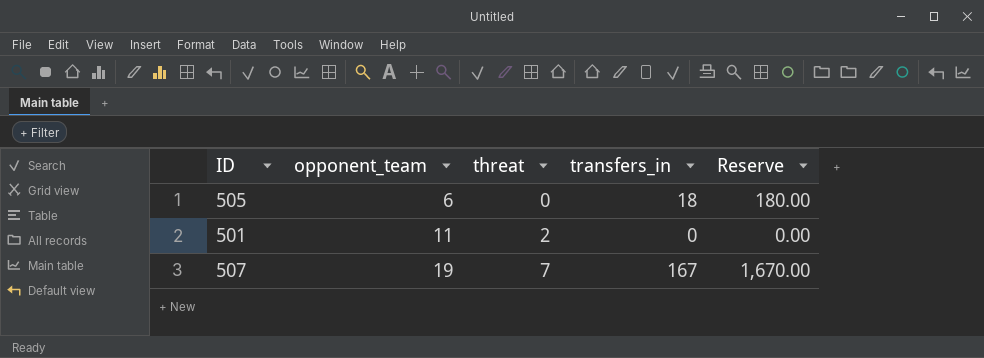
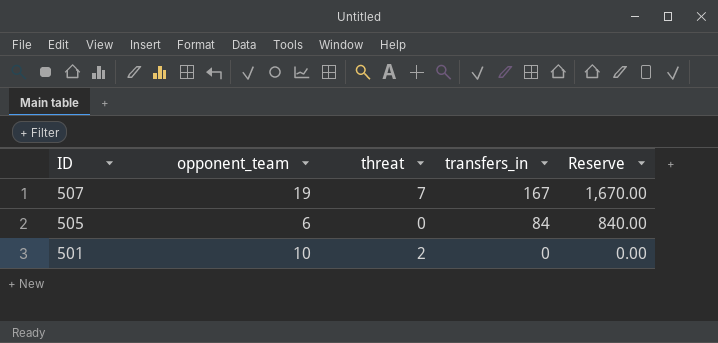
row order: opponent_team ascending -> ID descending
505 | transfers_in: 18 -> 84
505 | Reserve: 180.00 -> 840.00
501 | opponent_team: 11 -> 10

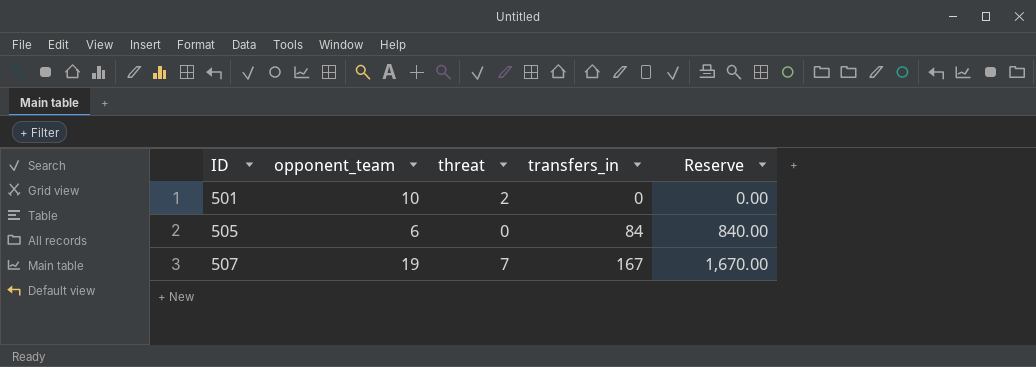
row order: ID descending -> ID ascending

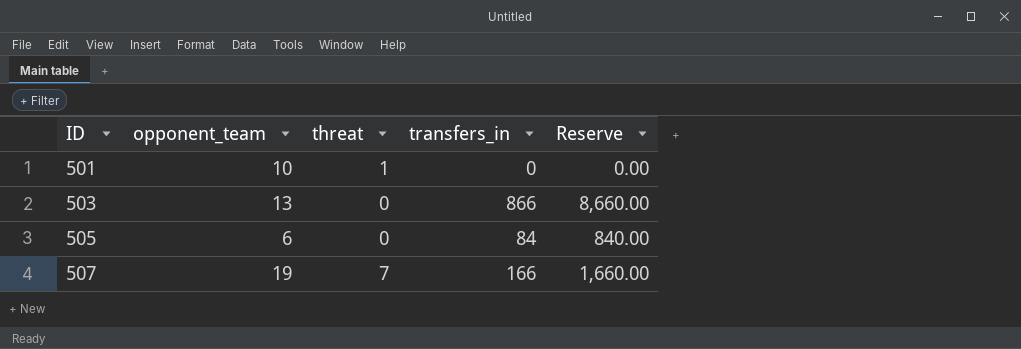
501 | threat: 2 -> 1
row 503: none -> 13 | 0 | 866 | 8,660.00
507 | transfers_in: 167 -> 166
507 | Reserve: 1,670.00 -> 1,660.00

